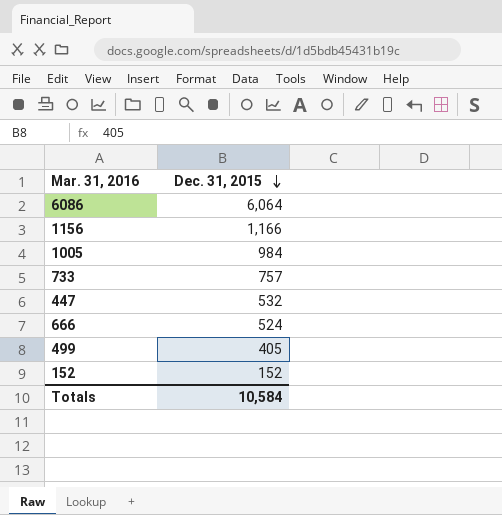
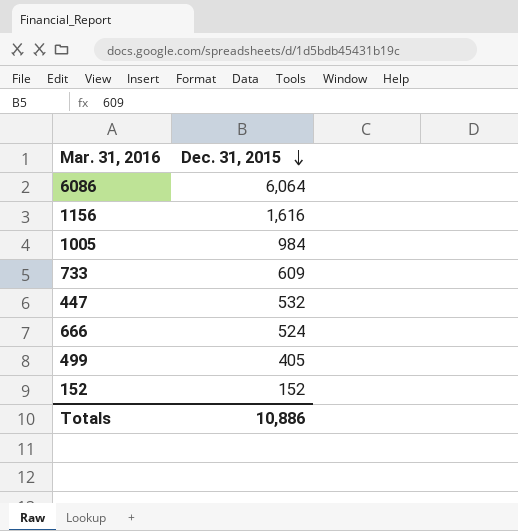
1156 | Dec. 31, 2015: 1,166 -> 1,616
733 | Dec. 31, 2015: 757 -> 609
Totals | Dec. 31, 2015: 10,584 -> 10,886

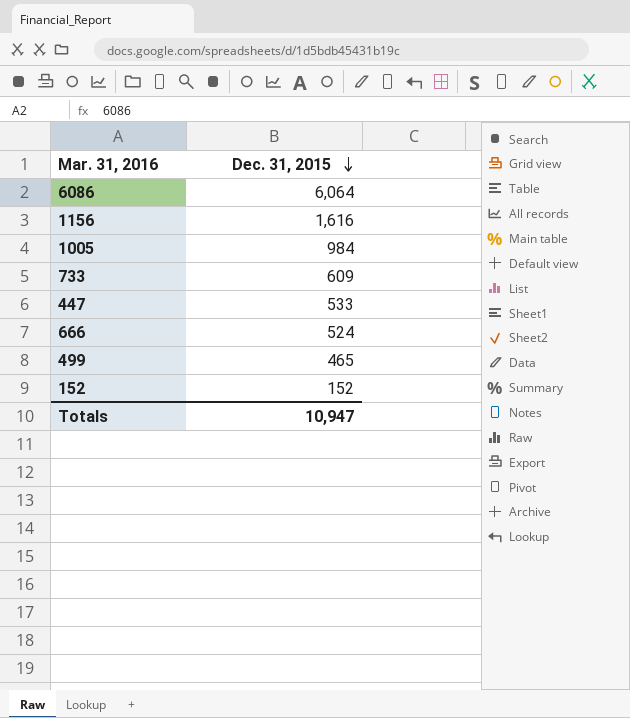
447 | Dec. 31, 2015: 532 -> 533
499 | Dec. 31, 2015: 405 -> 465
Totals | Dec. 31, 2015: 10,886 -> 10,947

